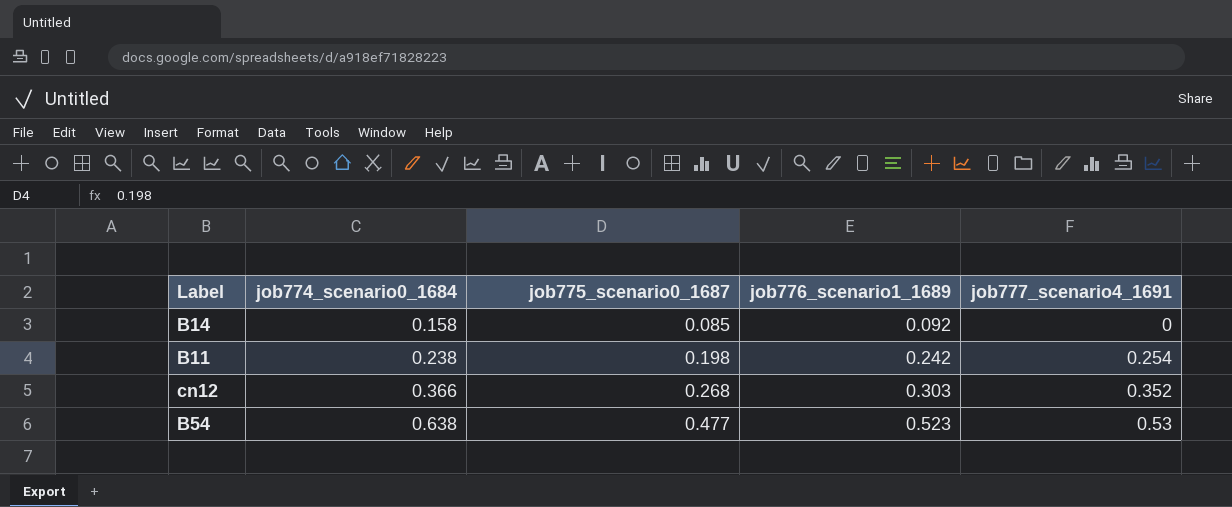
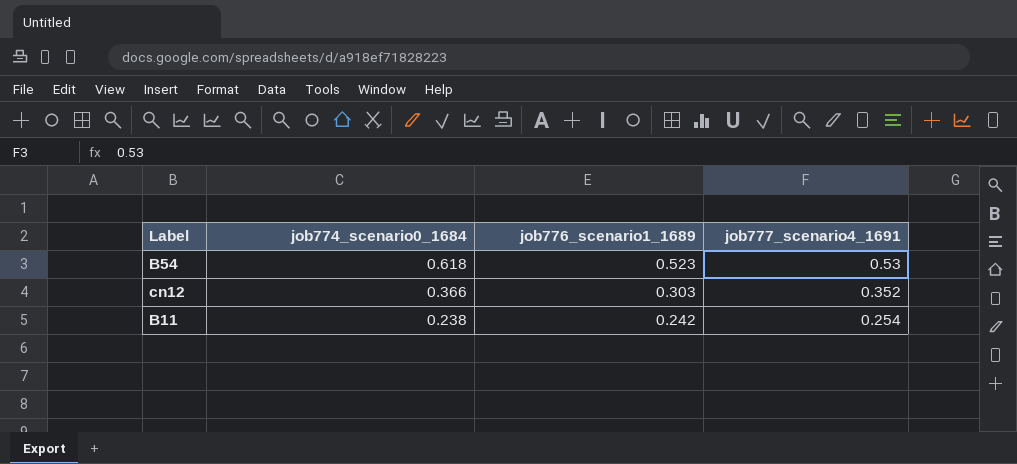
row order: job774_scenario0_1684 ascending -> job774_scenario0_1684 descending
column job775_scenario0_1687 | position: 3 -> none
row B14: 0.158 | 0.085 | 0.092 | 0 -> none
B54 | job774_scenario0_1684: 0.638 -> 0.618

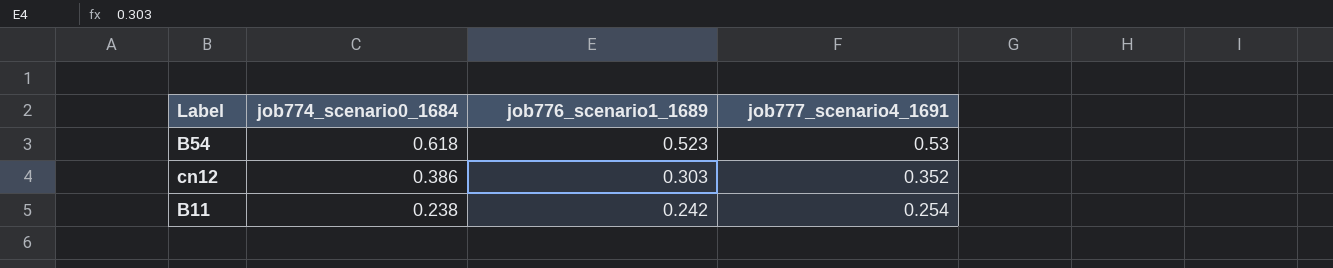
cn12 | job774_scenario0_1684: 0.366 -> 0.386

